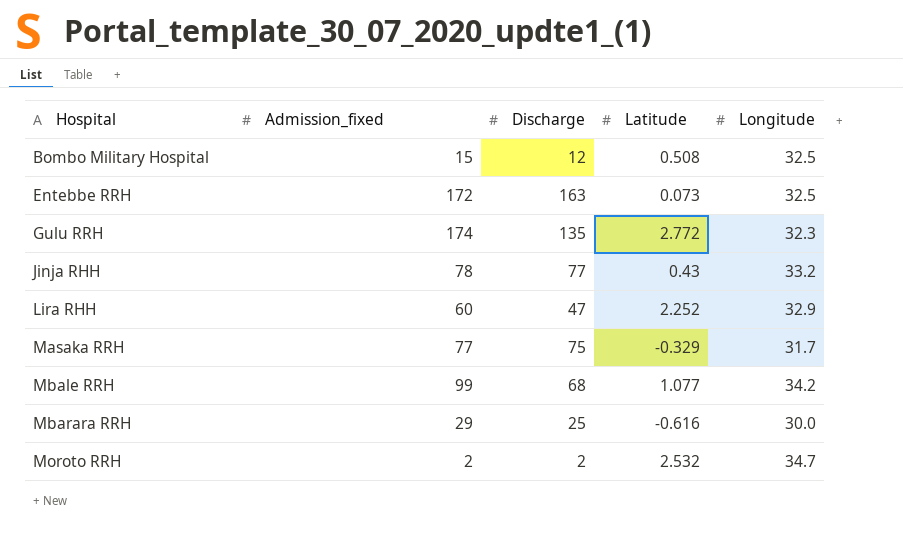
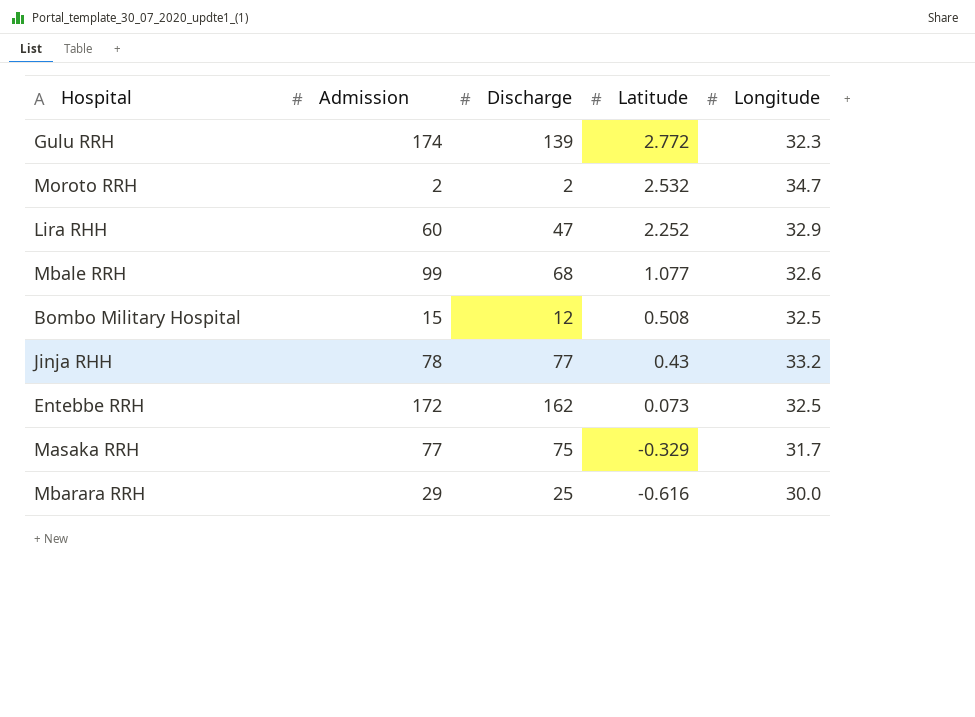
row order: Hospital ascending -> Latitude descending
column name: Admission_fixed -> Admission
Gulu RRH | Discharge: 135 -> 139
Mbale RRH | Longitude: 34.2 -> 32.6
Entebbe RRH | Discharge: 163 -> 162

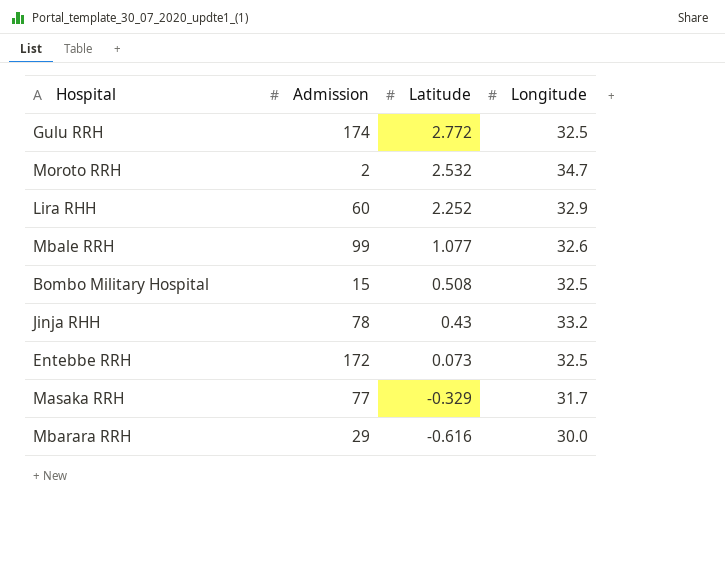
column Discharge | position: 3 -> none
Gulu RRH | Longitude: 32.3 -> 32.5

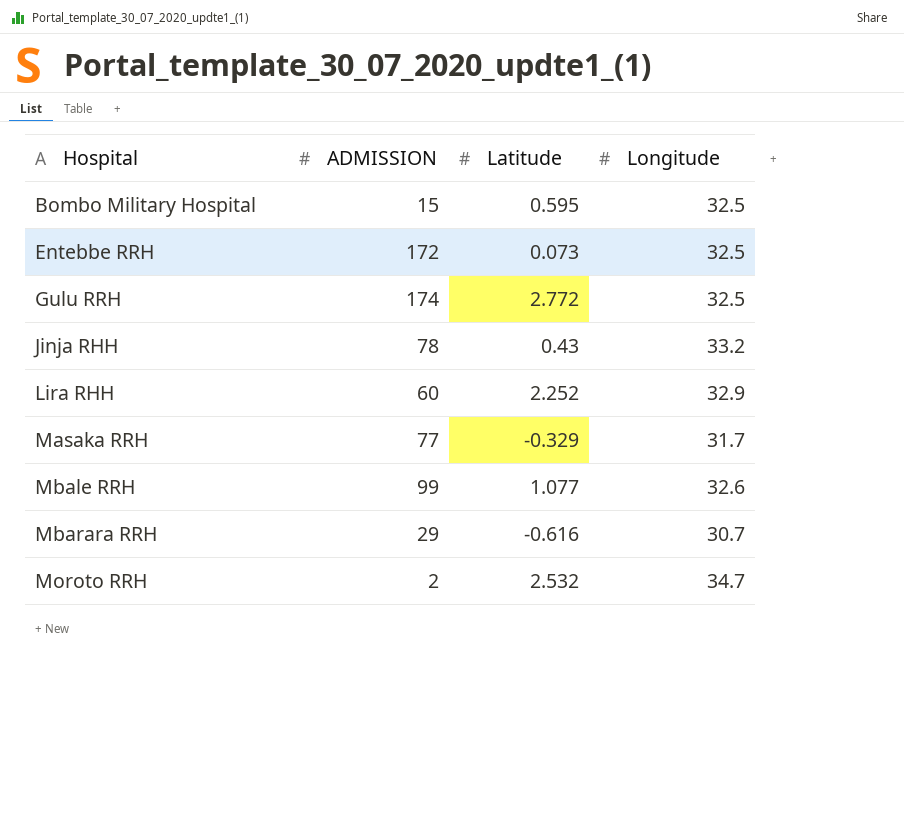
row order: Latitude descending -> Hospital ascending
column name: Admission -> ADMISSION
Bombo Military Hospital | Latitude: 0.508 -> 0.595
Mbarara RRH | Longitude: 30.0 -> 30.7

